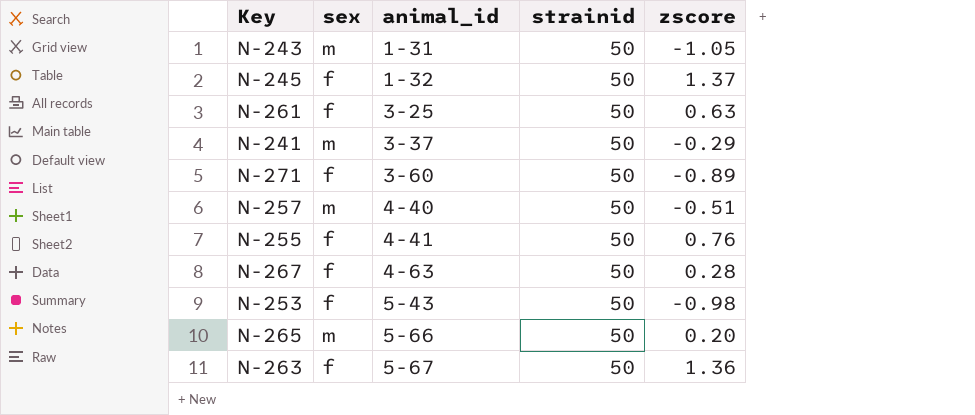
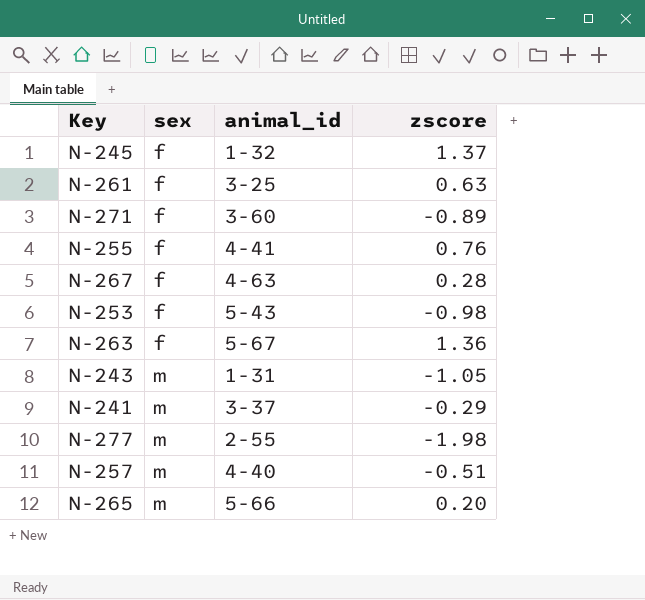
row order: animal_id ascending -> sex ascending
column strainid | position: 4 -> none
row N-277: none -> m | 2-55 | -1.98

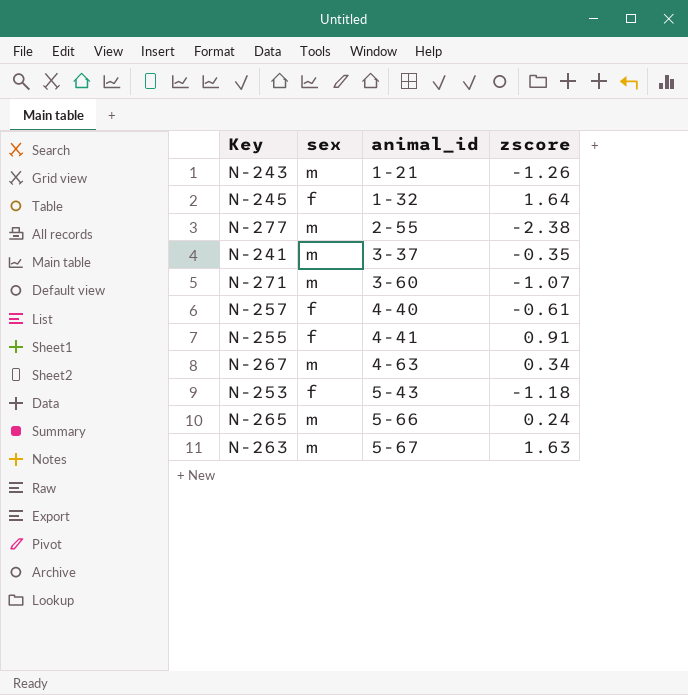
row order: sex ascending -> animal_id ascending
row N-261: f | 3-25 | 0.63 -> none
N-243 | animal_id: 1-31 -> 1-21
N-243 | zscore: -1.05 -> -1.26
N-245 | zscore: 1.37 -> 1.64
N-277 | zscore: -1.98 -> -2.38
N-241 | zscore: -0.29 -> -0.35
N-271 | sex: f -> m
N-271 | zscore: -0.89 -> -1.07
N-257 | sex: m -> f
N-257 | zscore: -0.51 -> -0.61
N-255 | zscore: 0.76 -> 0.91
N-267 | sex: f -> m
N-267 | zscore: 0.28 -> 0.34
N-253 | zscore: -0.98 -> -1.18
N-265 | zscore: 0.20 -> 0.24
N-263 | sex: f -> m
N-263 | zscore: 1.36 -> 1.63

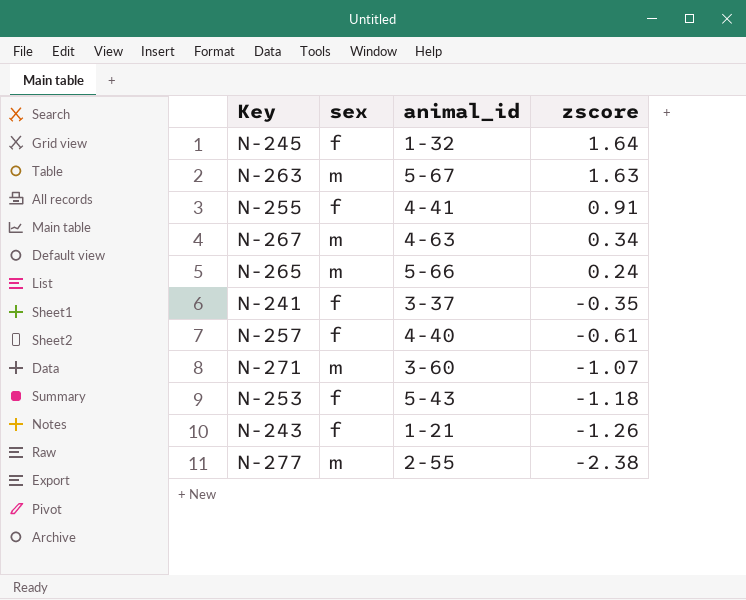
row order: animal_id ascending -> zscore descending
N-241 | sex: m -> f
N-243 | sex: m -> f

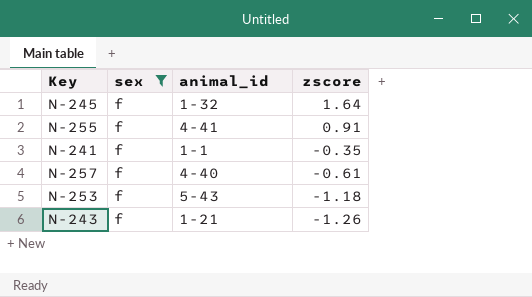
filter: none -> sex = f
N-241 | animal_id: 3-37 -> 1-1

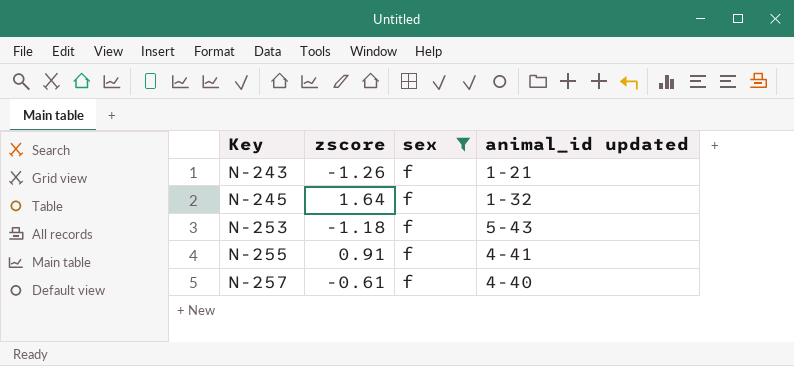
row order: zscore descending -> Key ascending
column zscore | position: 4 -> 2
column name: animal_id -> animal_id updated
row N-241: f | 1-1 | -0.35 -> none

